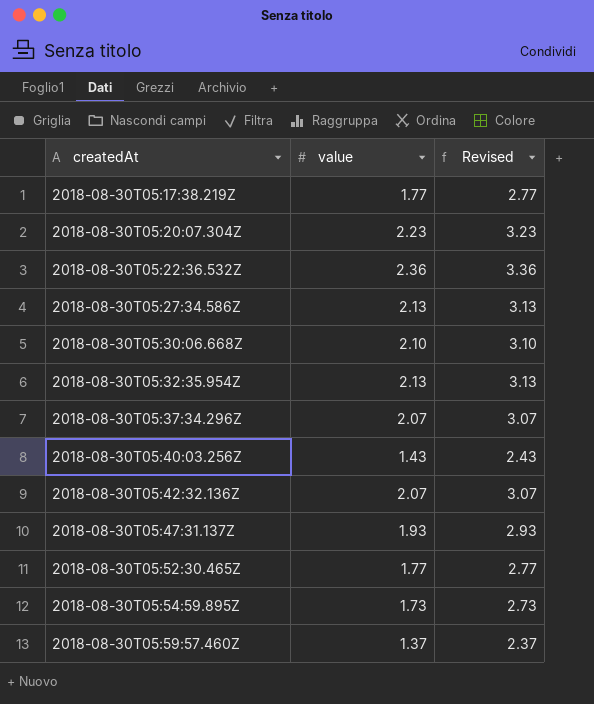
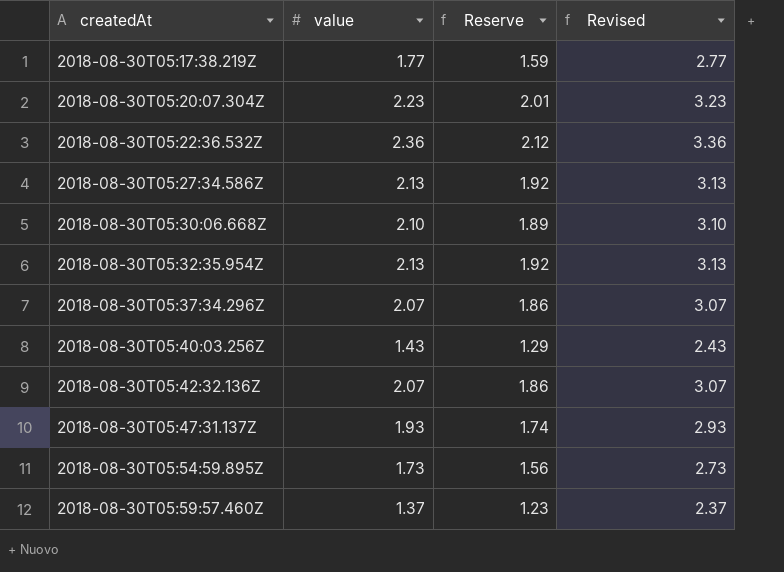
column Reserve | formula: none -> [value] * 0.9
row 2018-08-30T05:52:30.465Z: 1.77 | 2.77 -> none

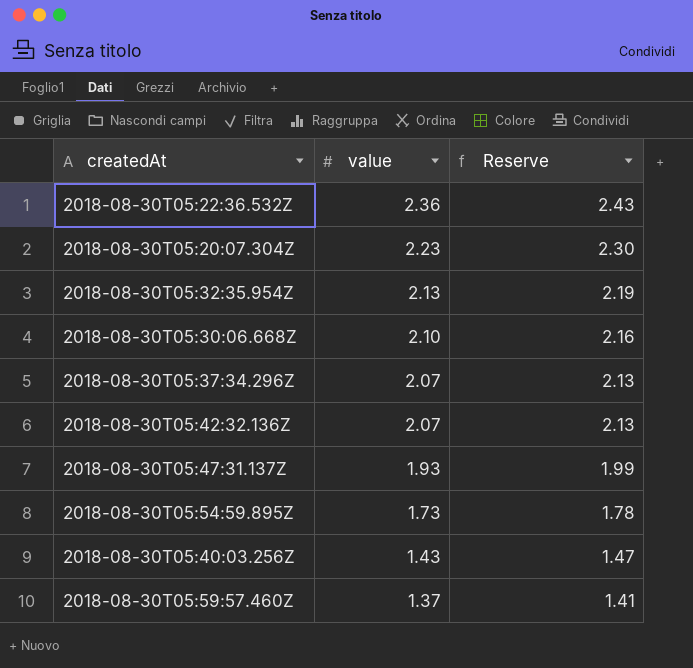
row order: createdAt ascending -> value descending
column Revised | formula: [value] + 1 -> none
column Reserve | formula: [value] * 0.9 -> [value] * 1.03
row 2018-08-30T05:17:38.219Z: 1.77 | 1.59 | 2.77 -> none
row 2018-08-30T05:27:34.586Z: 2.13 | 1.92 | 3.13 -> none

